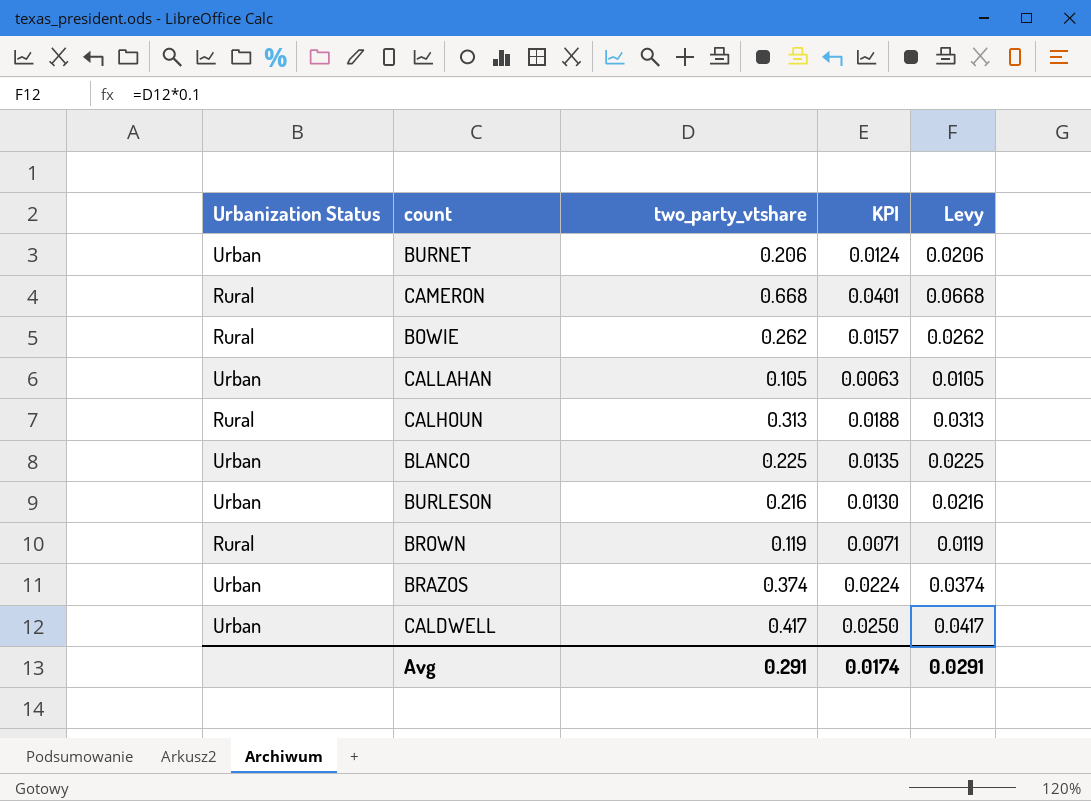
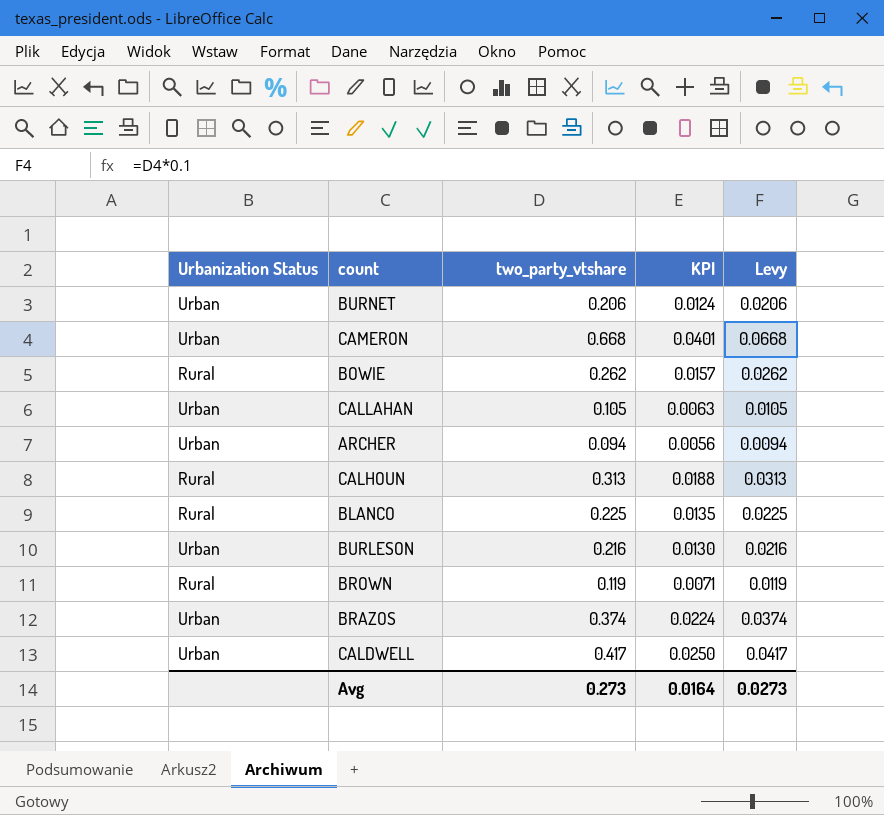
CAMERON | Urbanization Status: Rural -> Urban
row ARCHER: none -> Urban | 0.094 | 0.0056 | 0.0094
BLANCO | Urbanization Status: Urban -> Rural
Avg | two_party_vtshare: 0.291 -> 0.273
Avg | KPI: 0.0174 -> 0.0164
Avg | Levy: 0.0291 -> 0.0273

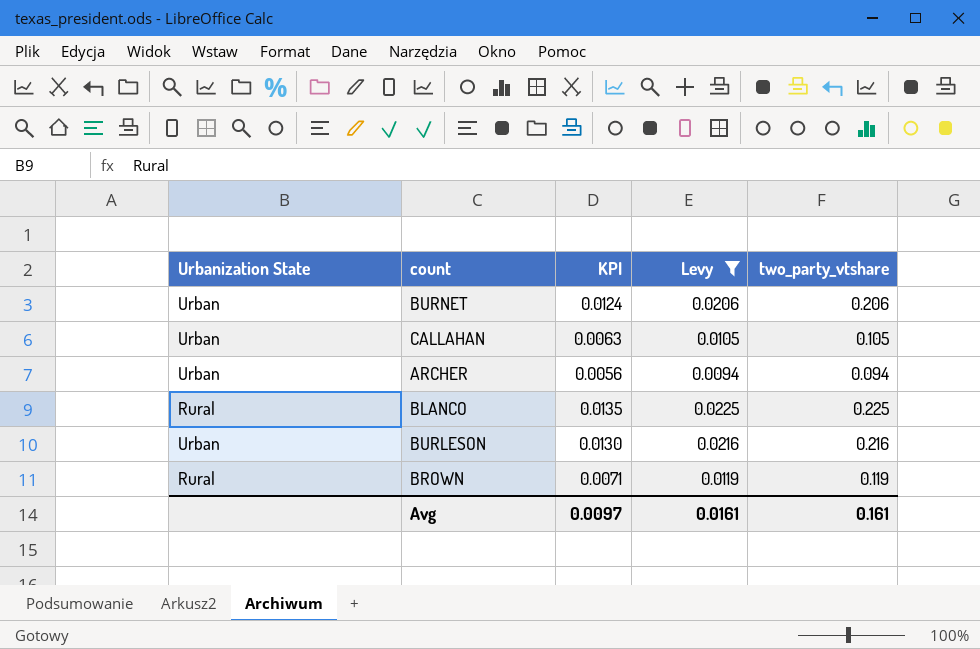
filter: none -> Levy <= 0.0225
column name: Urbanization Status -> Urbanization State
column two_party_vtshare | position: 3 -> 5
Avg | KPI: 0.0164 -> 0.0097
Avg | Levy: 0.0273 -> 0.0161
Avg | two_party_vtshare: 0.273 -> 0.161

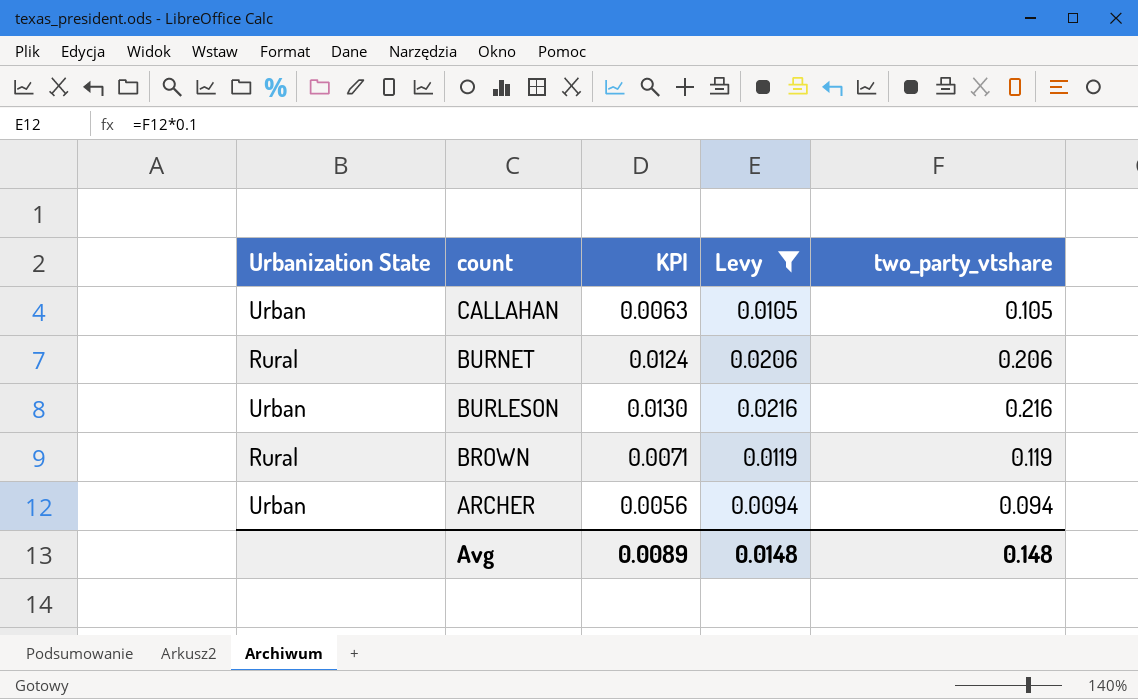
row order: none -> count descending
row BLANCO: Rural | 0.0135 | 0.0225 | 0.225 -> none
BURNET | Urbanization State: Urban -> Rural
Avg | KPI: 0.0097 -> 0.0089
Avg | Levy: 0.0161 -> 0.0148
Avg | two_party_vtshare: 0.161 -> 0.148

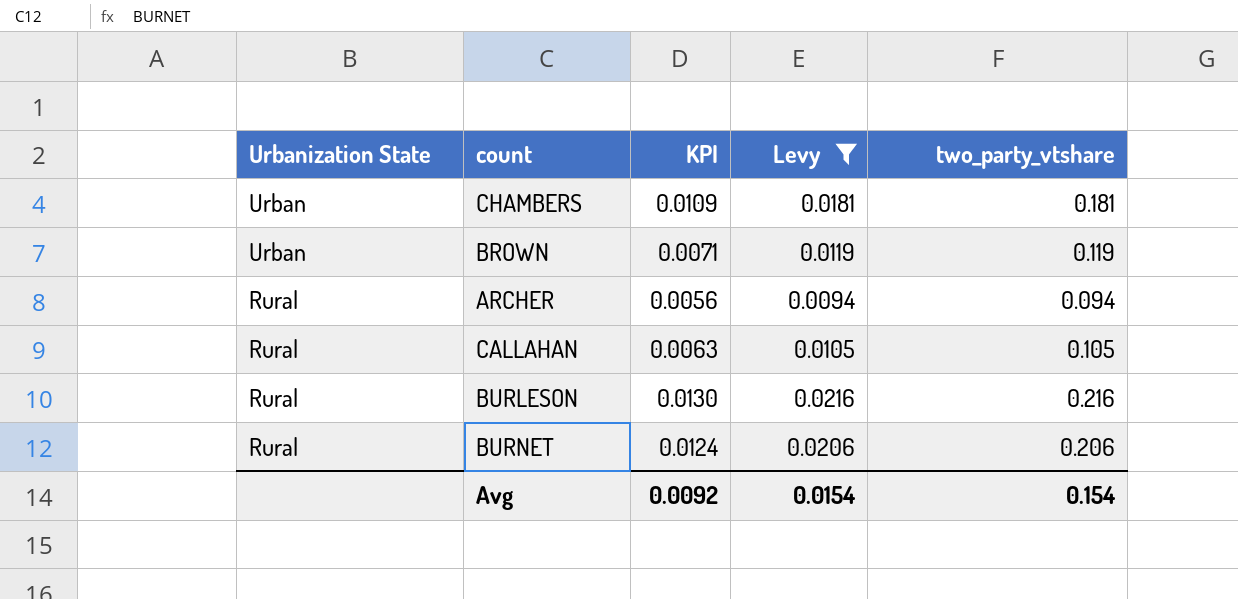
row order: count descending -> Urbanization State descending
row CHAMBERS: none -> Urban | 0.0109 | 0.0181 | 0.181
BROWN | Urbanization State: Rural -> Urban
ARCHER | Urbanization State: Urban -> Rural
CALLAHAN | Urbanization State: Urban -> Rural
BURLESON | Urbanization State: Urban -> Rural
Avg | KPI: 0.0089 -> 0.0092
Avg | Levy: 0.0148 -> 0.0154
Avg | two_party_vtshare: 0.148 -> 0.154

